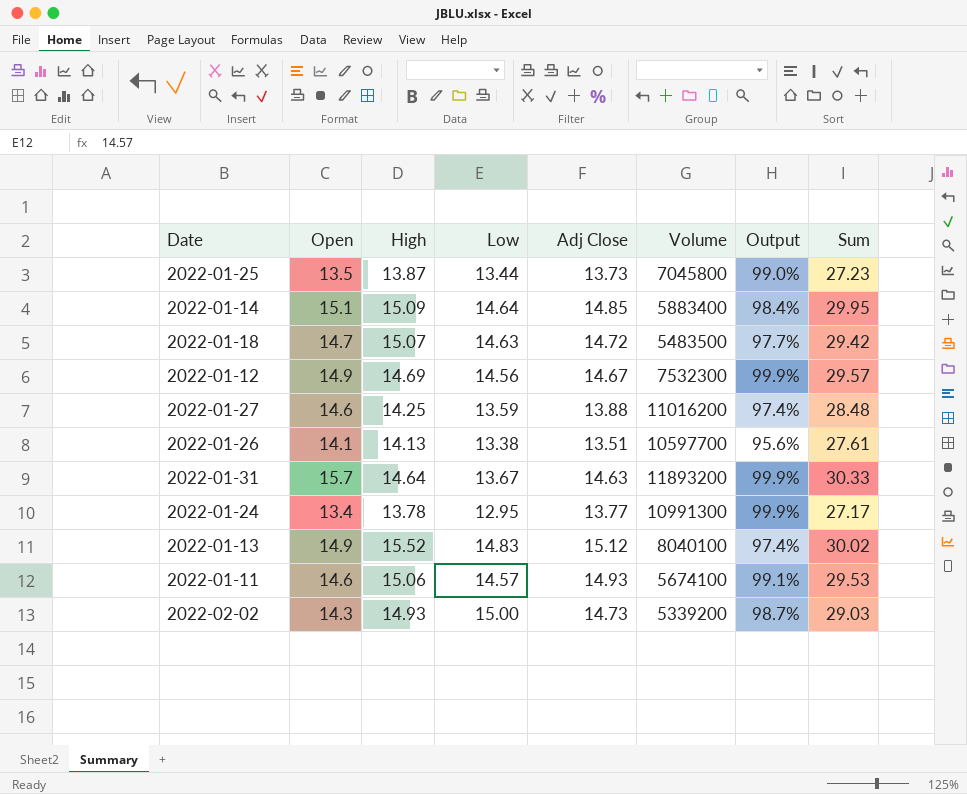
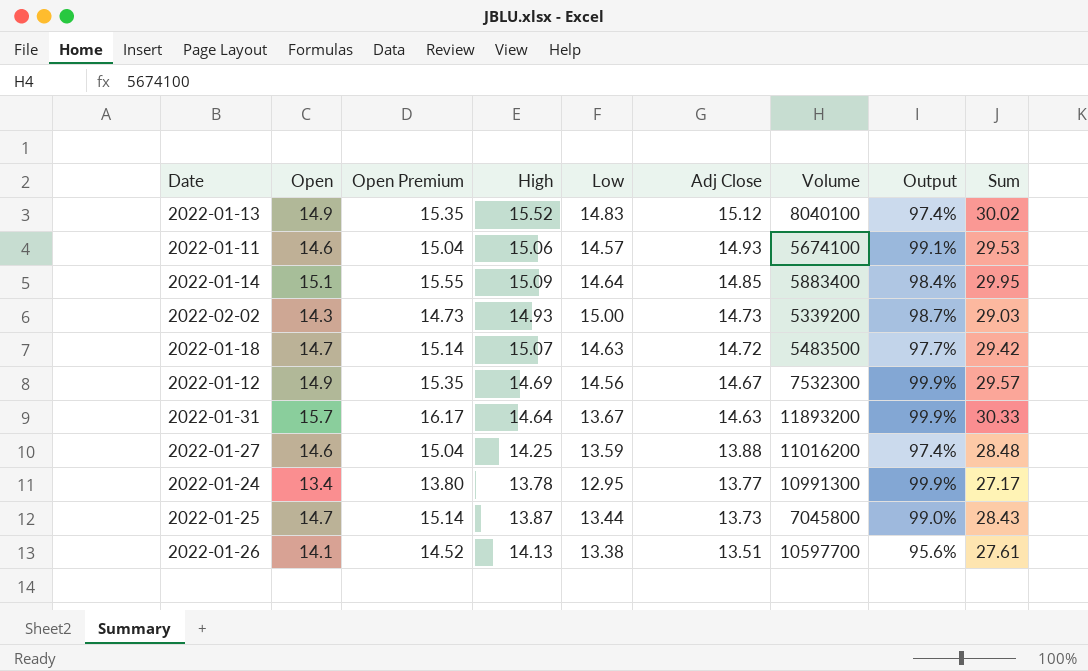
row order: none -> Adj Close descending
column Open Premium | formula: none -> [Open] * 1.03
2022-01-25 | Open: 13.5 -> 14.7
2022-01-25 | Sum: 27.23 -> 28.43

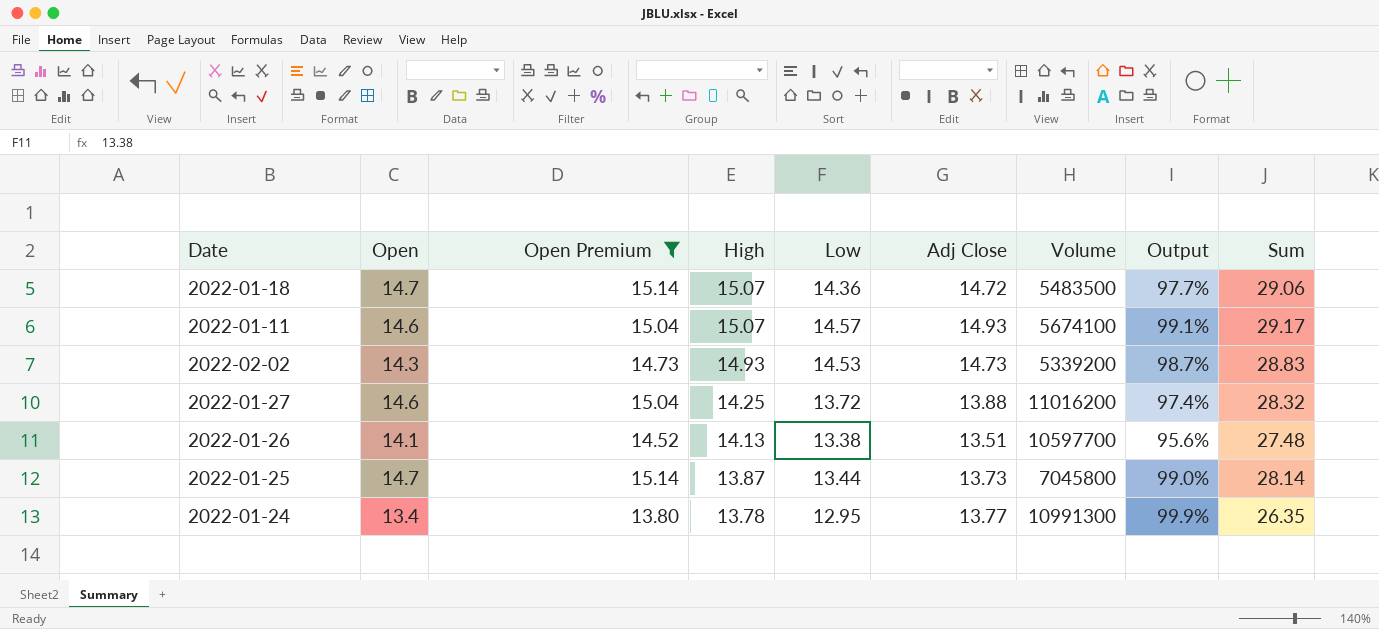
filter: none -> Open Premium <= 15.14
row order: Adj Close descending -> High descending
column Sum | formula: [Open] + [Adj Close] -> [Open] + [Low]
2022-01-18 | Low: 14.63 -> 14.36
2022-01-11 | High: 15.06 -> 15.07
2022-02-02 | Low: 15.00 -> 14.53
2022-01-27 | Low: 13.59 -> 13.72

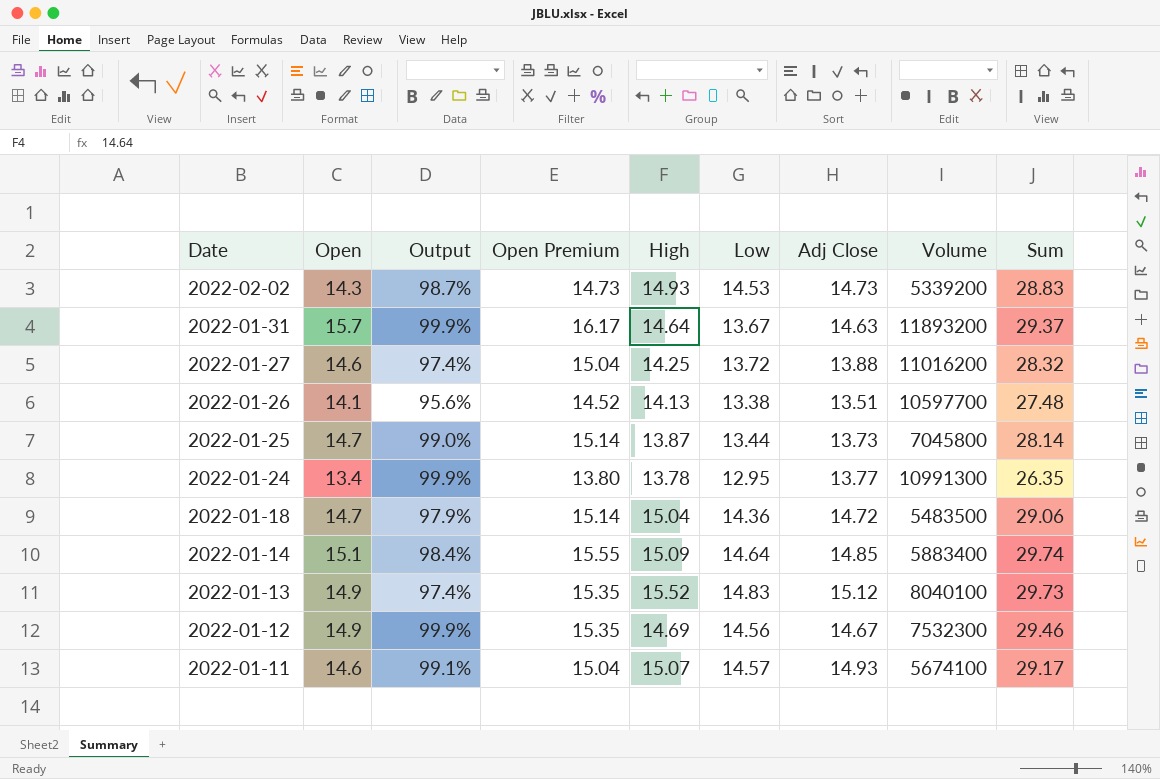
filter: Open Premium <= 15.14 -> none
row order: High descending -> Date descending
column Output | position: 8 -> 3
2022-01-18 | Output: 97.7% -> 97.9%
2022-01-18 | High: 15.07 -> 15.04

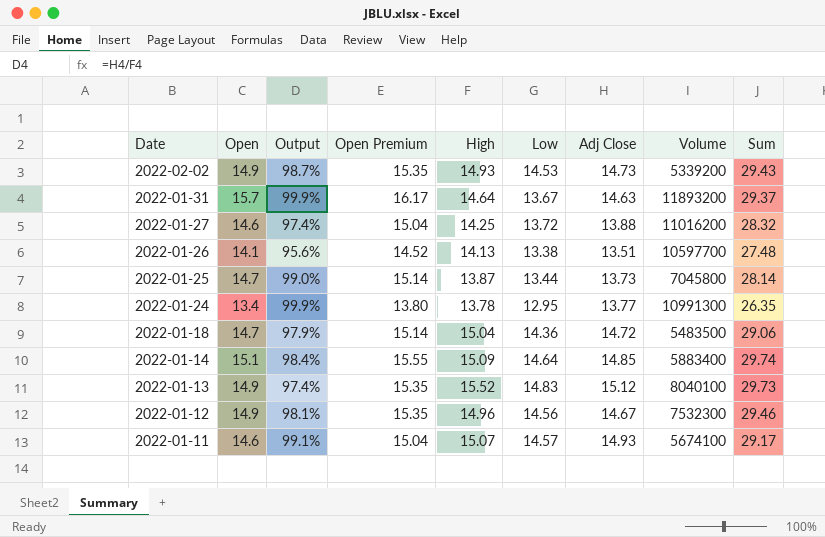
2022-02-02 | Open: 14.3 -> 14.9
2022-02-02 | Open Premium: 14.73 -> 15.35
2022-02-02 | Sum: 28.83 -> 29.43
2022-01-12 | Output: 99.9% -> 98.1%
2022-01-12 | High: 14.69 -> 14.96

